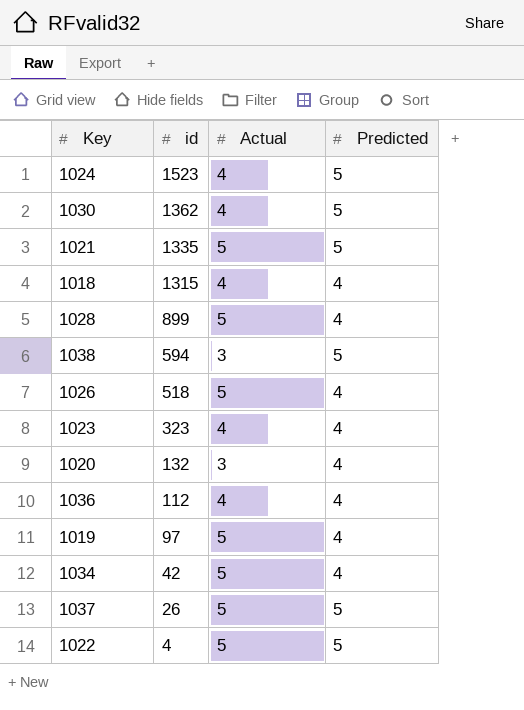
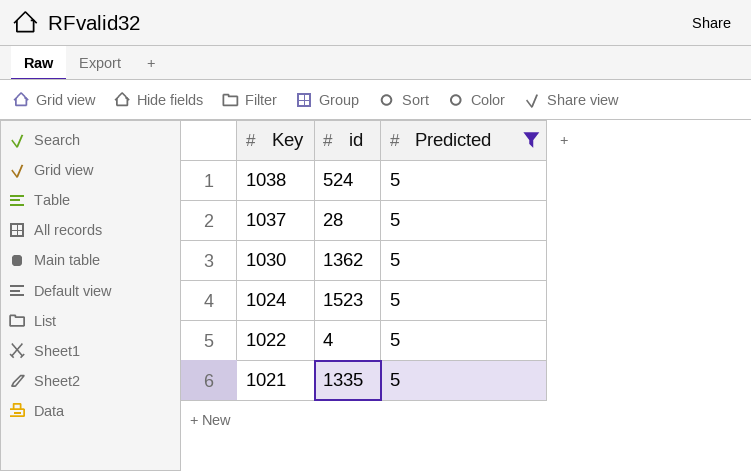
filter: none -> Predicted = 5
row order: id descending -> Key descending
column Actual | position: 3 -> none
1038 | id: 594 -> 524
1037 | id: 26 -> 28

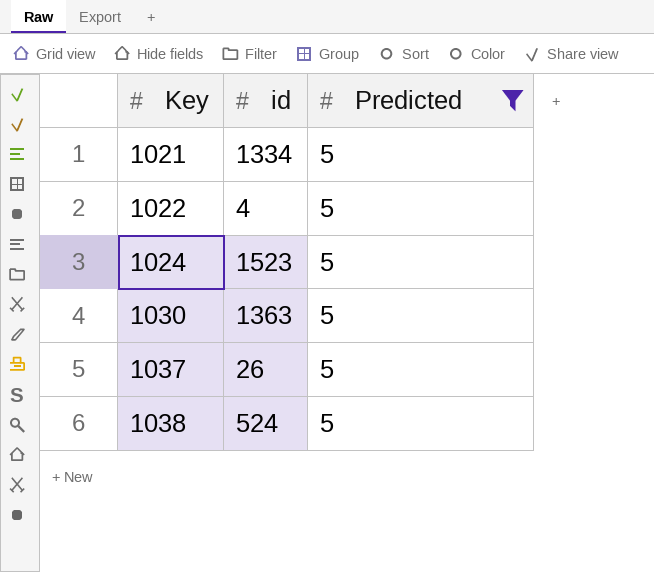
row order: Key descending -> Key ascending
1021 | id: 1335 -> 1334
1030 | id: 1362 -> 1363
1037 | id: 28 -> 26

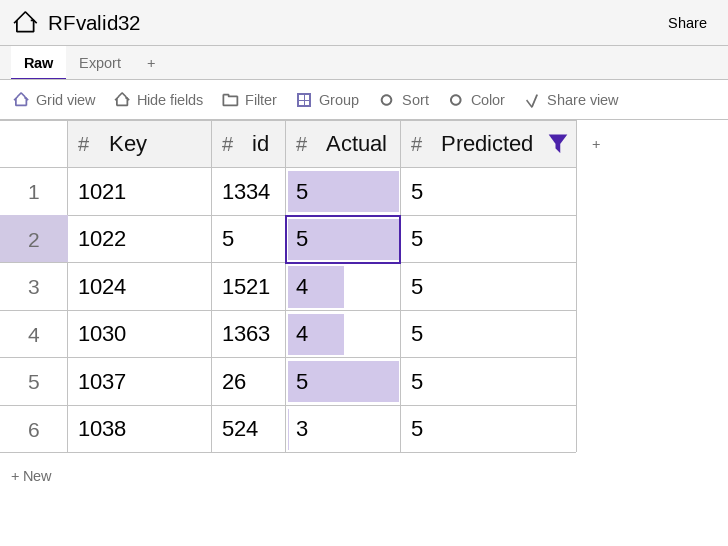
column Actual | position: none -> 3
1022 | id: 4 -> 5
1024 | id: 1523 -> 1521

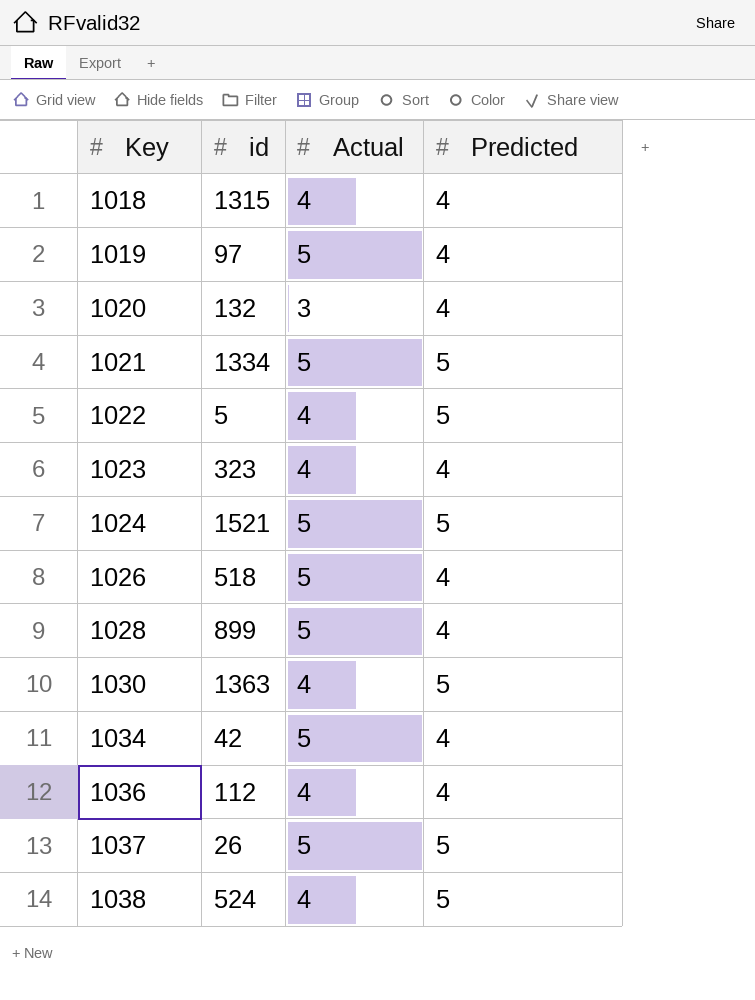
filter: Predicted = 5 -> none
1022 | Actual: 5 -> 4
1024 | Actual: 4 -> 5
1038 | Actual: 3 -> 4

